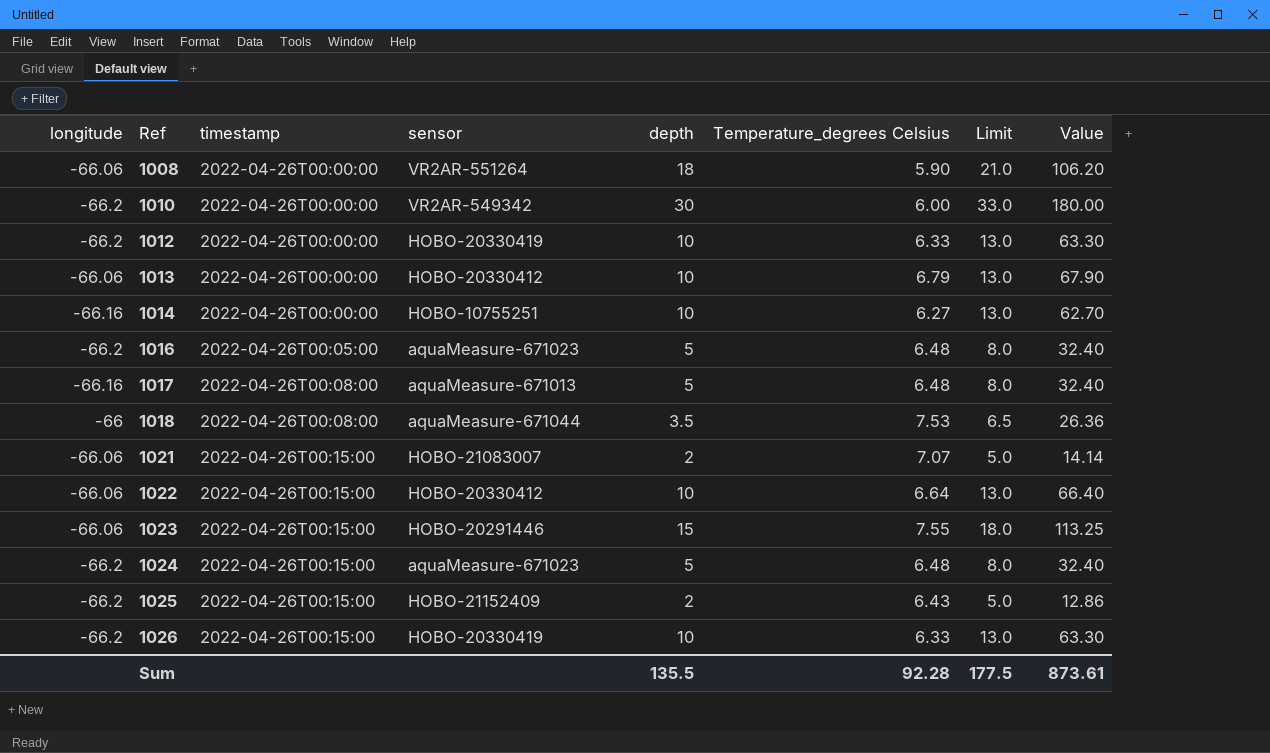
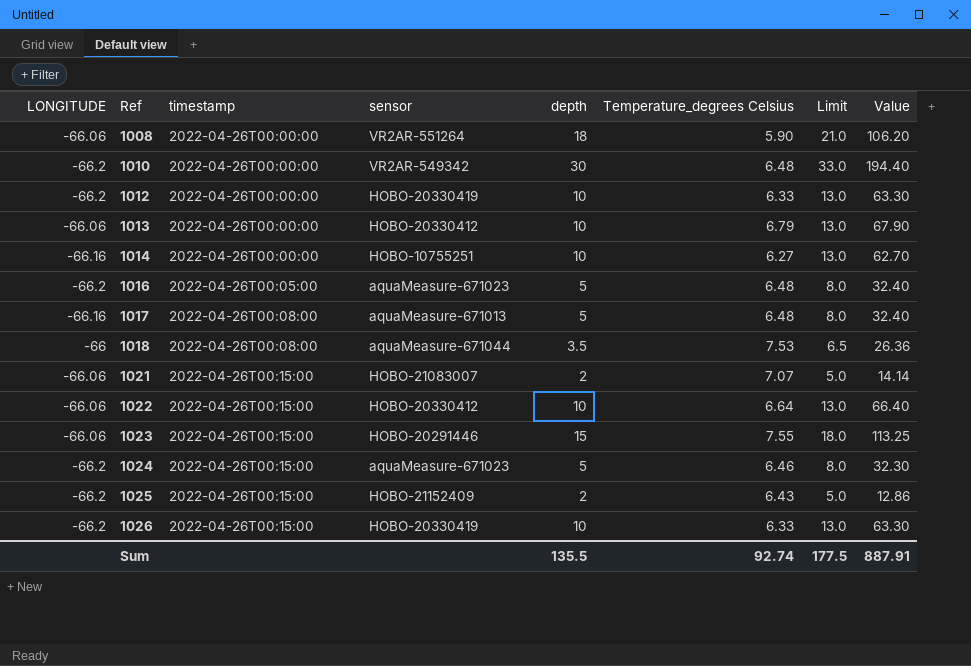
column name: longitude -> LONGITUDE
1010 | Temperature_degrees Celsius: 6.00 -> 6.48
1010 | Value: 180.00 -> 194.40
1024 | Temperature_degrees Celsius: 6.48 -> 6.46
1024 | Value: 32.40 -> 32.30
Sum | Temperature_degrees Celsius: 92.28 -> 92.74
Sum | Value: 873.61 -> 887.91

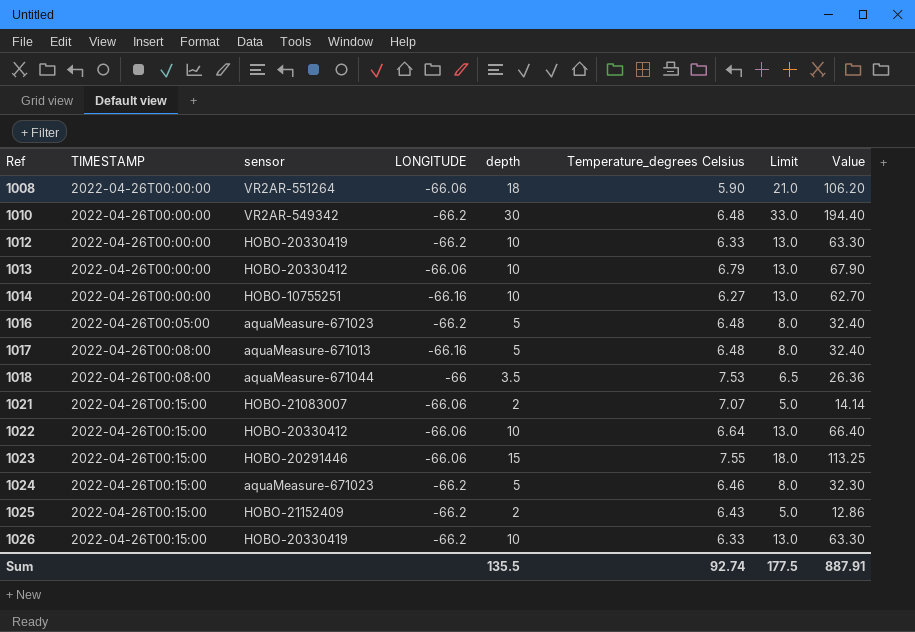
column name: timestamp -> TIMESTAMP
column LONGITUDE | position: 1 -> 4

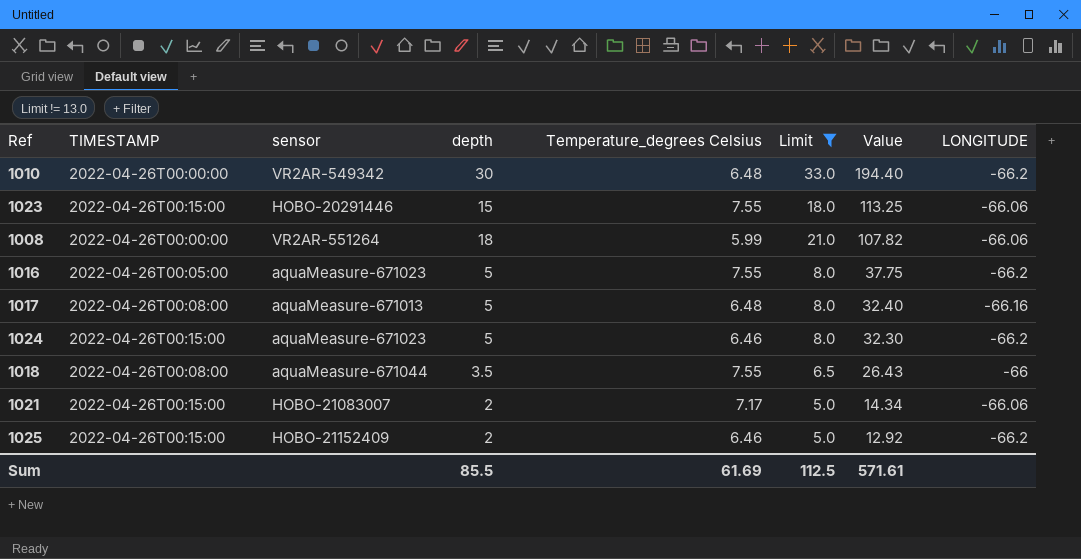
filter: none -> Limit != 13.0
row order: Ref ascending -> Value descending
column LONGITUDE | position: 4 -> 8
1008 | Temperature_degrees Celsius: 5.90 -> 5.99
1008 | Value: 106.20 -> 107.82
1016 | Temperature_degrees Celsius: 6.48 -> 7.55
1016 | Value: 32.40 -> 37.75
1018 | Temperature_degrees Celsius: 7.53 -> 7.55
1018 | Value: 26.36 -> 26.43
1021 | Temperature_degrees Celsius: 7.07 -> 7.17
1021 | Value: 14.14 -> 14.34
1025 | Temperature_degrees Celsius: 6.43 -> 6.46
1025 | Value: 12.86 -> 12.92
Sum | depth: 135.5 -> 85.5
Sum | Temperature_degrees Celsius: 92.74 -> 61.69
Sum | Limit: 177.5 -> 112.5
Sum | Value: 887.91 -> 571.61

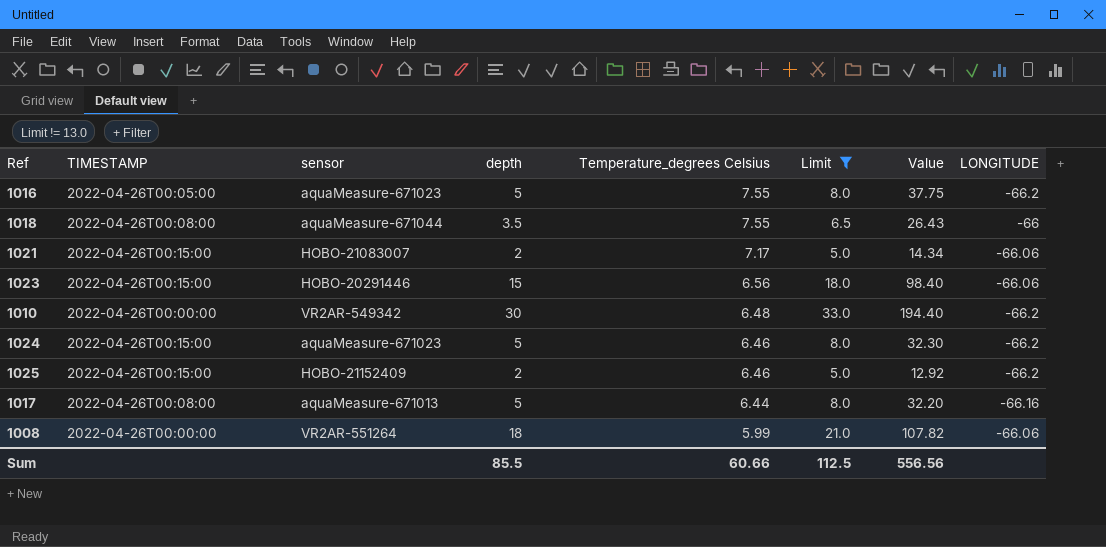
row order: Value descending -> Temperature_degrees Celsius descending
1023 | Temperature_degrees Celsius: 7.55 -> 6.56
1023 | Value: 113.25 -> 98.40
1017 | Temperature_degrees Celsius: 6.48 -> 6.44
1017 | Value: 32.40 -> 32.20
Sum | Temperature_degrees Celsius: 61.69 -> 60.66
Sum | Value: 571.61 -> 556.56

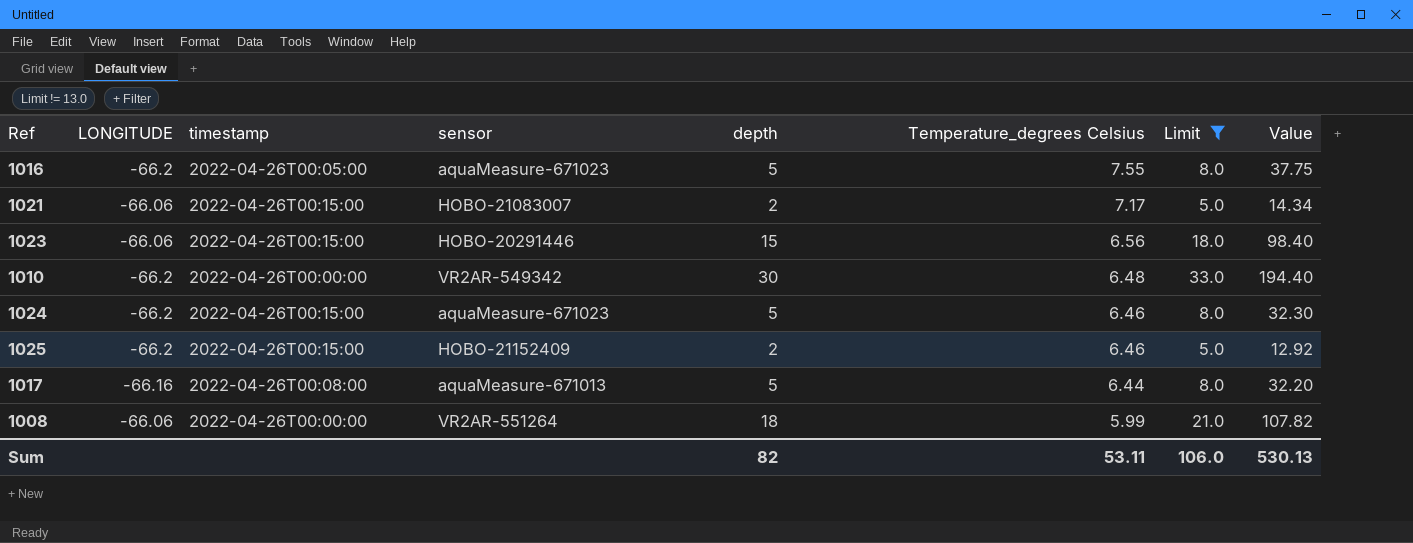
column LONGITUDE | position: 8 -> 2
column name: TIMESTAMP -> timestamp
row 1018: 2022-04-26T00:08:00 | aquaMeasure-671044 | 3.5 | 7.55 | 6.5 | 26.43 | -66 -> none
Sum | depth: 85.5 -> 82
Sum | Temperature_degrees Celsius: 60.66 -> 53.11
Sum | Limit: 112.5 -> 106.0
Sum | Value: 556.56 -> 530.13

